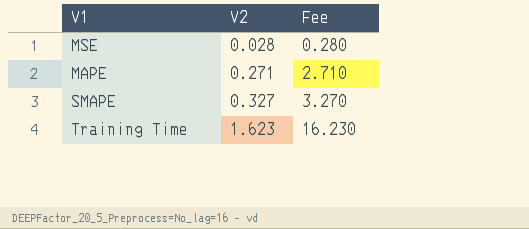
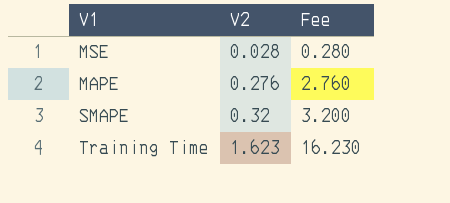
MAPE | V2: 0.271 -> 0.276
MAPE | Fee: 2.710 -> 2.760
SMAPE | V2: 0.327 -> 0.32
SMAPE | Fee: 3.270 -> 3.200

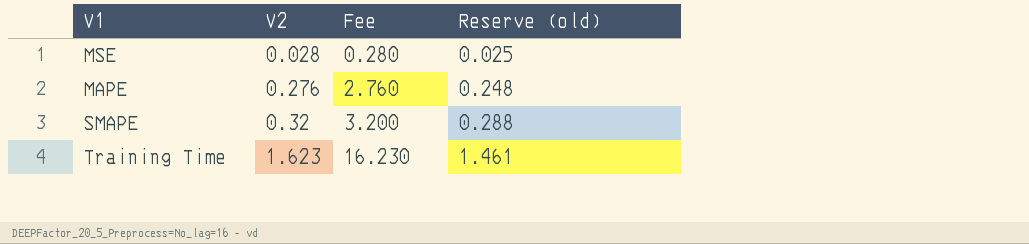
column Reserve (old) | formula: none -> [V2] * 0.9

